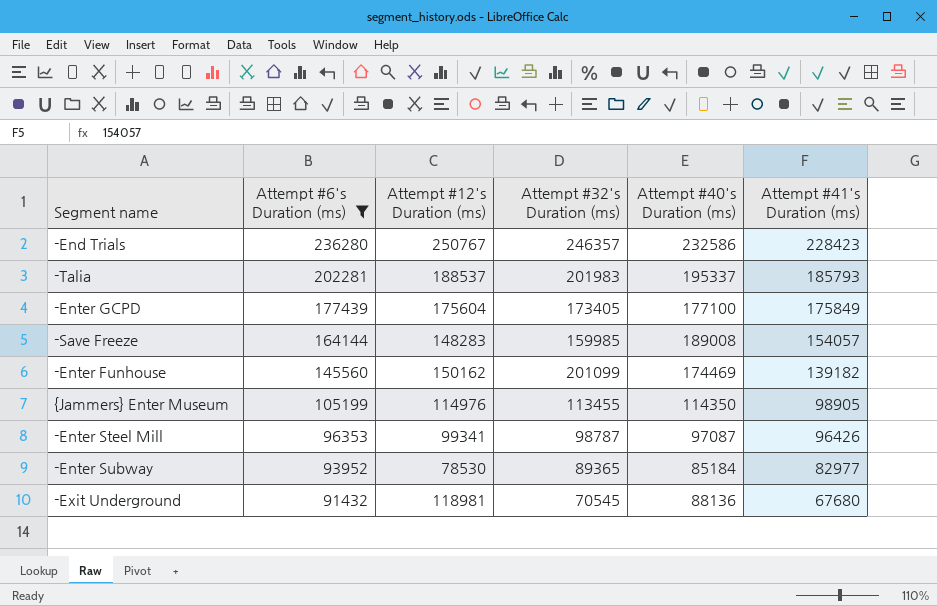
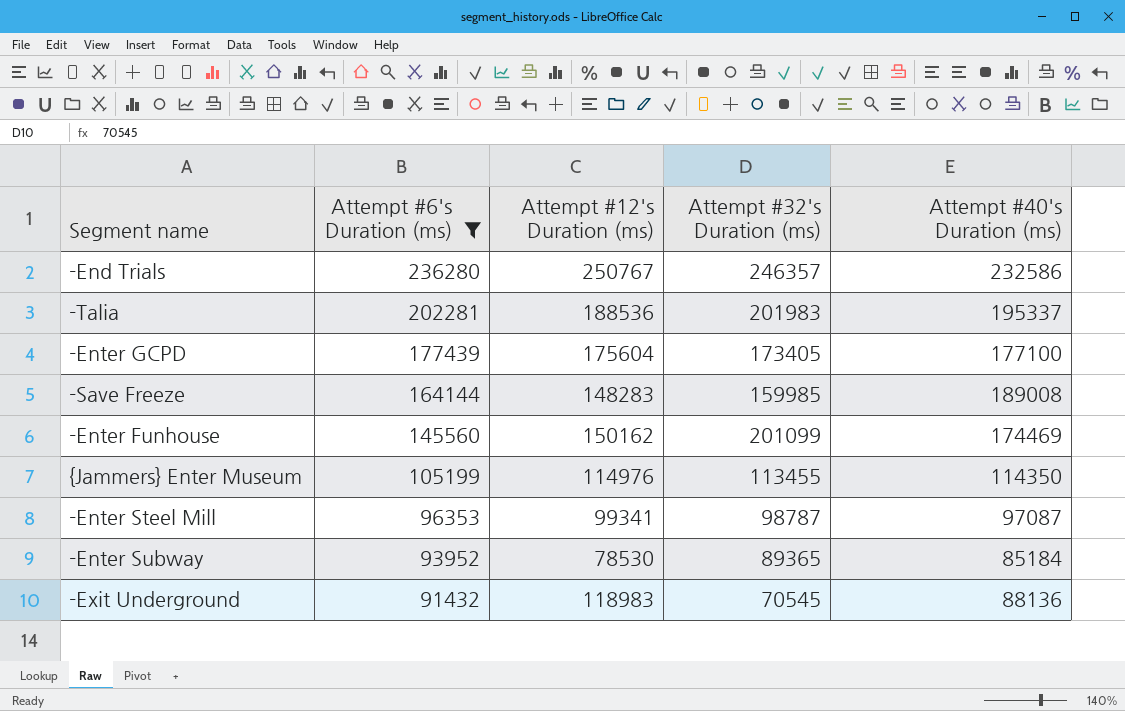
column Attempt #41's Duration (ms) | position: 6 -> none
-Talia | Attempt #12's Duration (ms): 188537 -> 188536
-Exit Underground | Attempt #12's Duration (ms): 118981 -> 118983

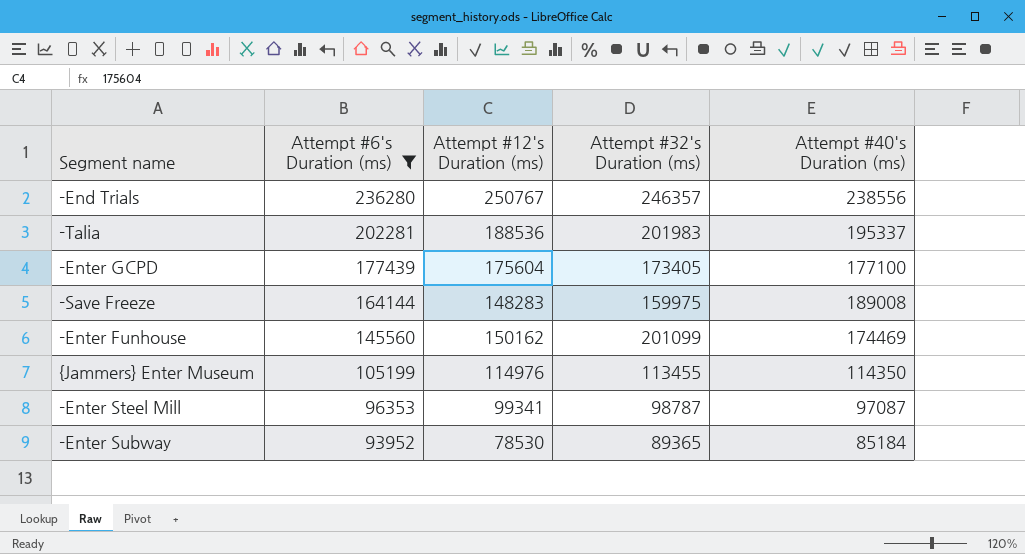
row -Exit Underground: 91432 | 118983 | 70545 | 88136 -> none
-End Trials | Attempt #40's Duration (ms): 232586 -> 238556
-Save Freeze | Attempt #32's Duration (ms): 159985 -> 159975

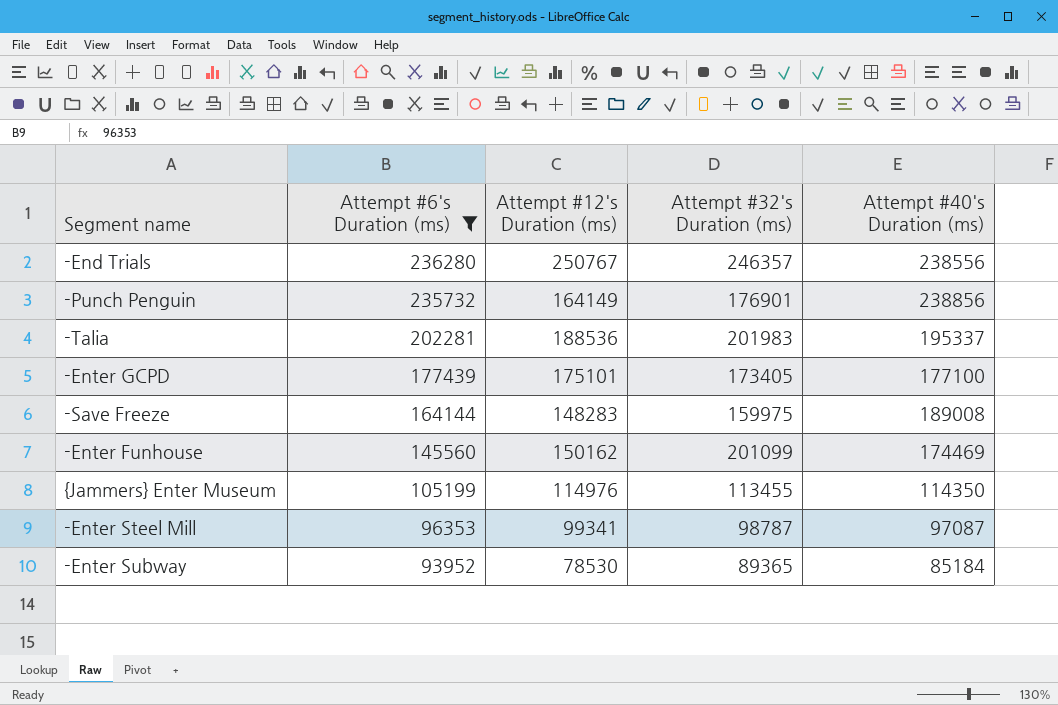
row -Punch Penguin: none -> 235732 | 164149 | 176901 | 238856
-Enter GCPD | Attempt #12's Duration (ms): 175604 -> 175101

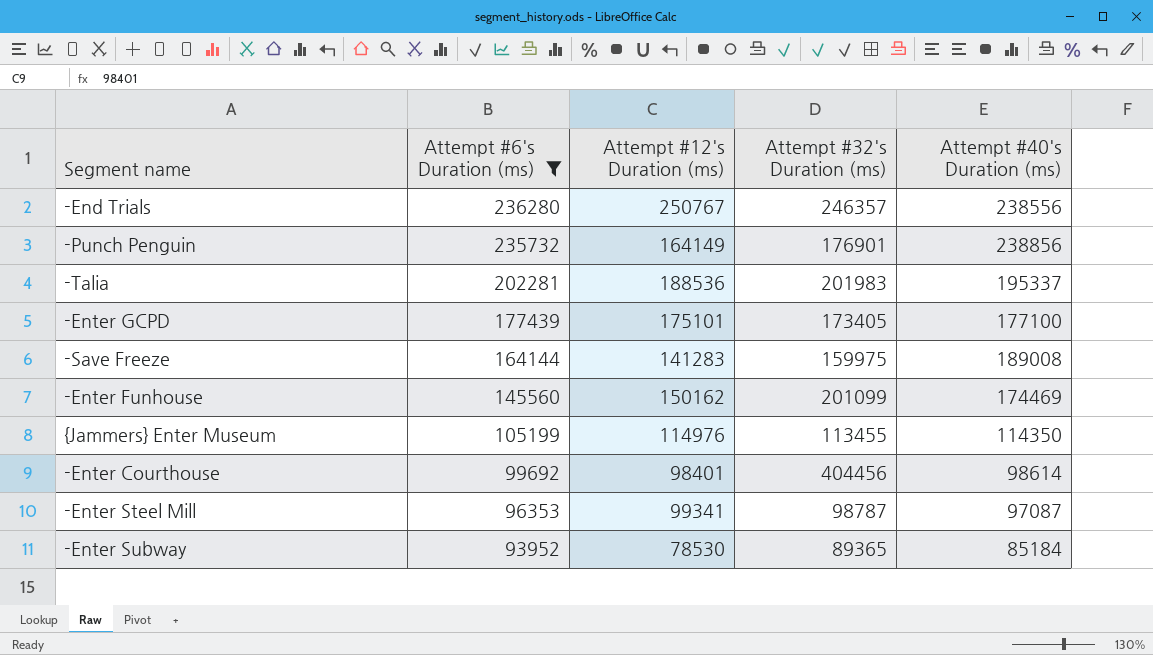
-Save Freeze | Attempt #12's Duration (ms): 148283 -> 141283
row -Enter Courthouse: none -> 99692 | 98401 | 404456 | 98614

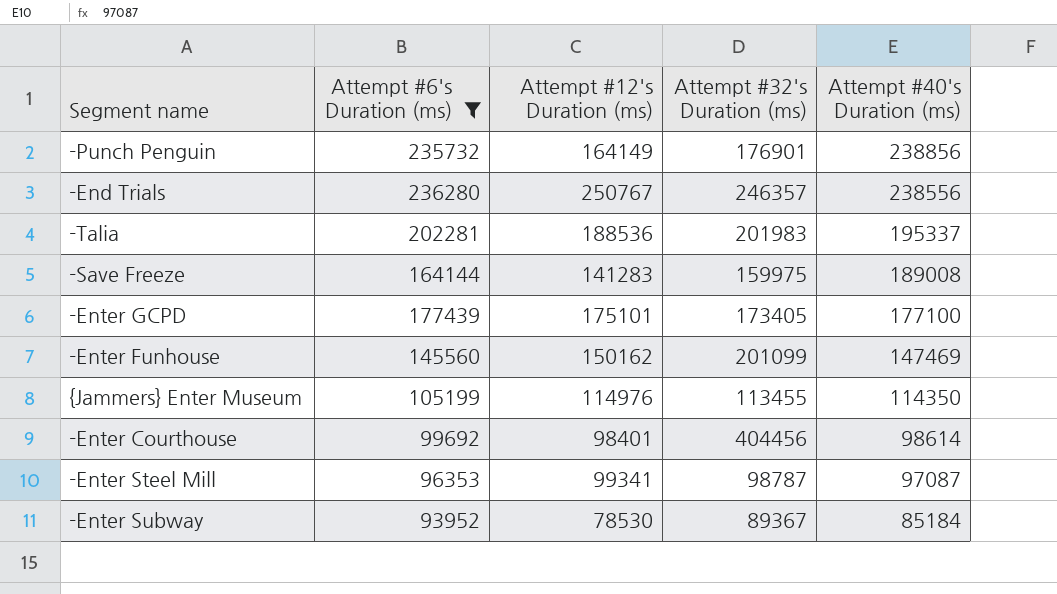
row order: Attempt #6's Duration (ms) descending -> Attempt #40's Duration (ms) descending
-Enter Funhouse | Attempt #40's Duration (ms): 174469 -> 147469
-Enter Subway | Attempt #32's Duration (ms): 89365 -> 89367

